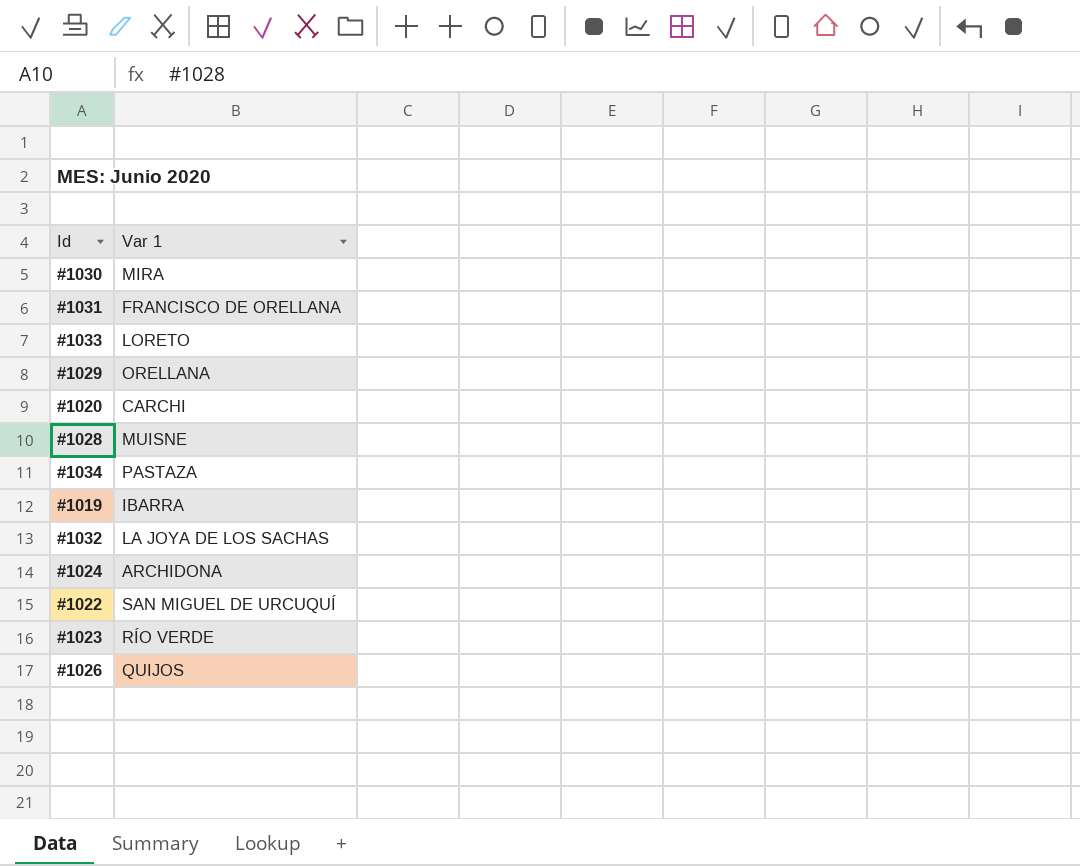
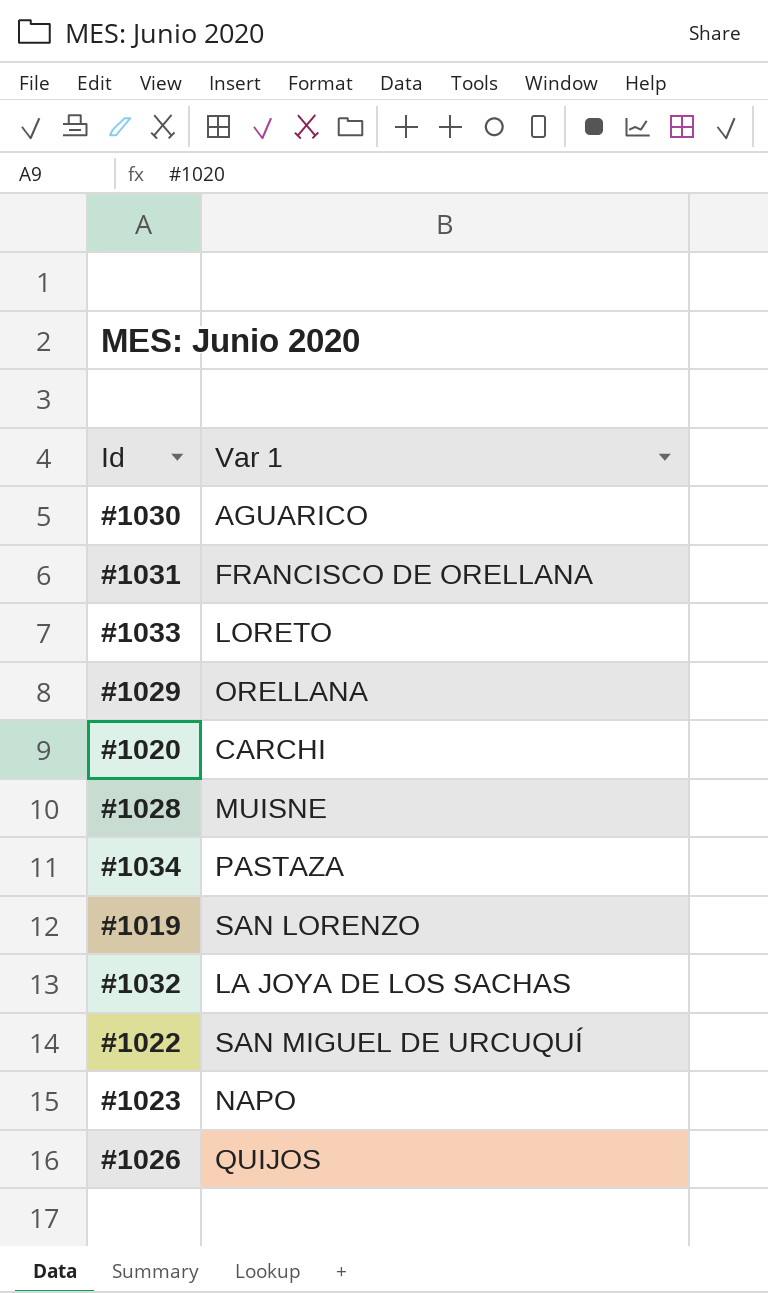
row #1024: ARCHIDONA -> none
#1030 | Var 1: MIRA -> AGUARICO
#1019 | Var 1: IBARRA -> SAN LORENZO
#1023 | Var 1: RÍO VERDE -> NAPO

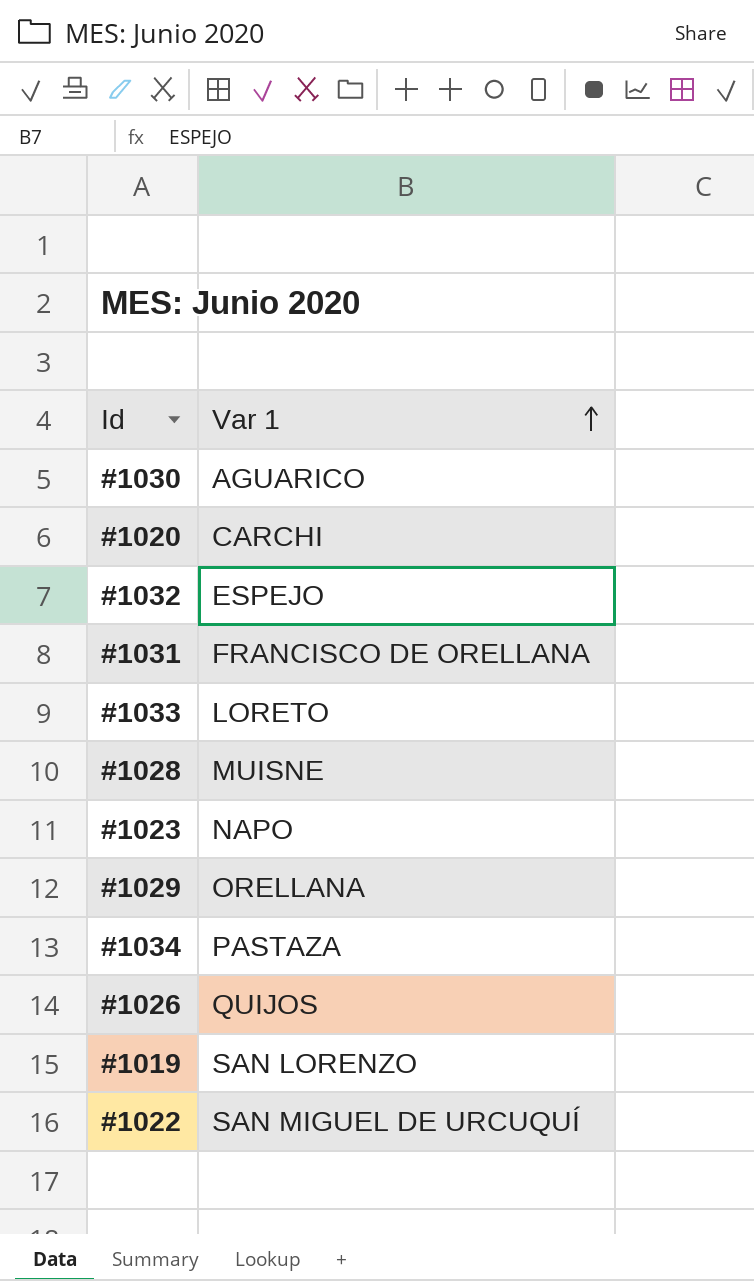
row order: none -> Var 1 ascending
#1032 | Var 1: LA JOYA DE LOS SACHAS -> ESPEJO

